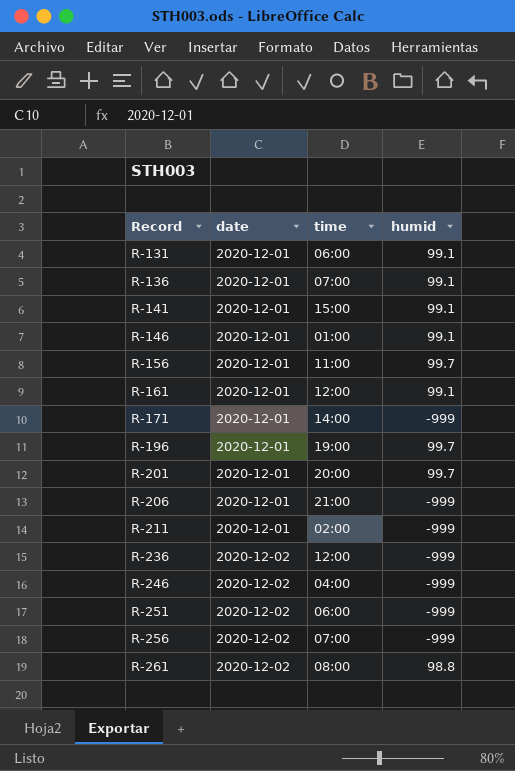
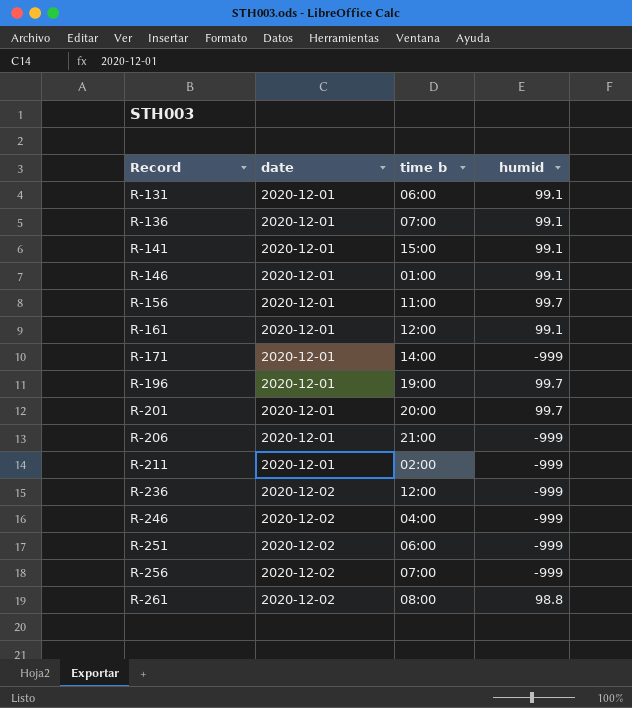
column name: time -> time b

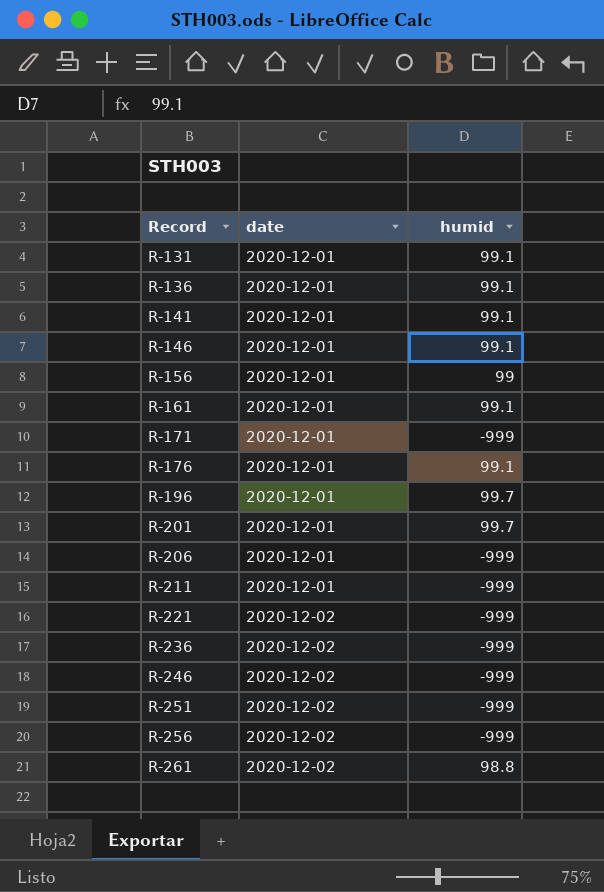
column time b | position: 3 -> none
R-156 | humid: 99.7 -> 99
row R-176: none -> 2020-12-01 | 99.1
row R-221: none -> 2020-12-02 | -999

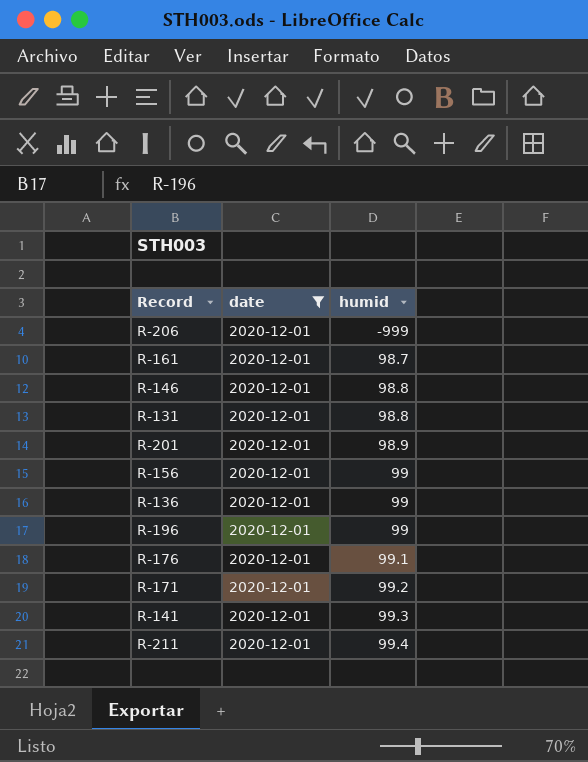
filter: none -> date = 2020-12-01
row order: Record ascending -> humid ascending
R-161 | humid: 99.1 -> 98.7
R-146 | humid: 99.1 -> 98.8
R-131 | humid: 99.1 -> 98.8
R-201 | humid: 99.7 -> 98.9
R-136 | humid: 99.1 -> 99
R-196 | humid: 99.7 -> 99
R-171 | humid: -999 -> 99.2
R-141 | humid: 99.1 -> 99.3
R-211 | humid: -999 -> 99.4

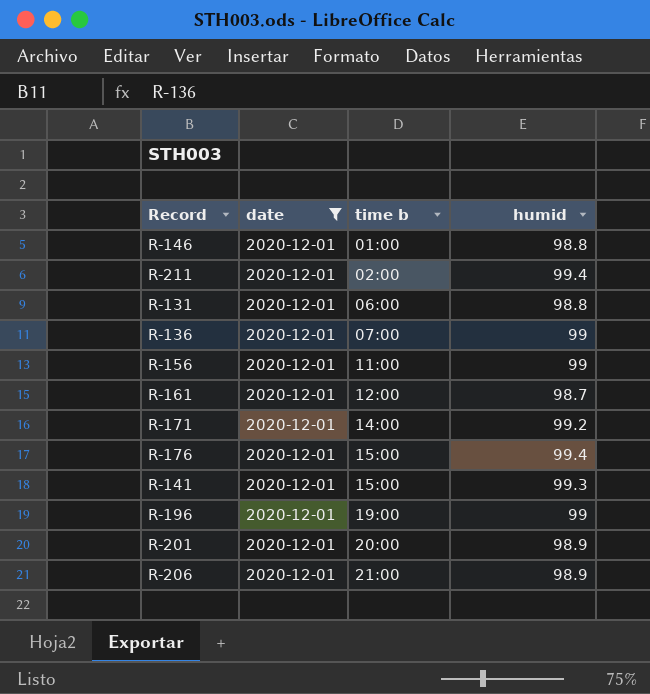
row order: humid ascending -> time b ascending
column time b | position: none -> 3
R-176 | humid: 99.1 -> 99.4
R-206 | humid: -999 -> 98.9

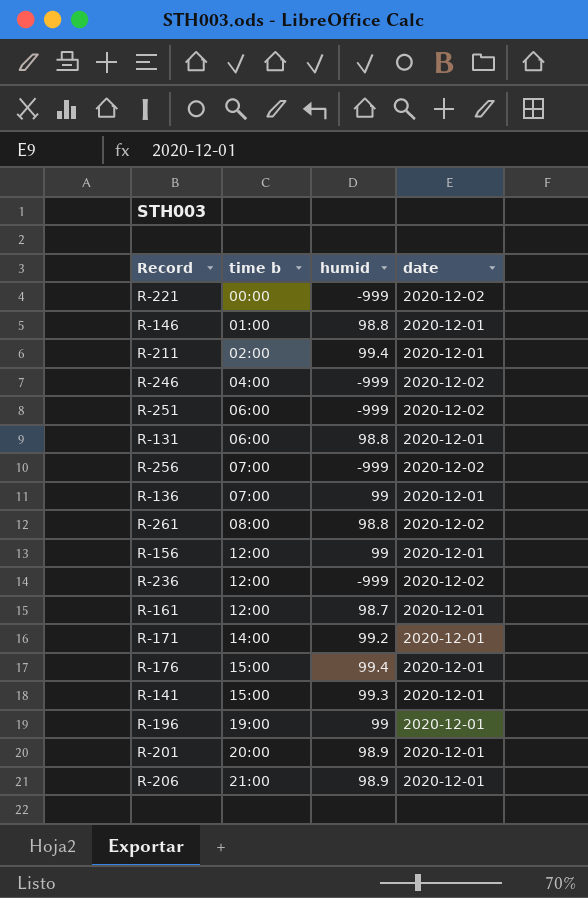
filter: date = 2020-12-01 -> none
column date | position: 2 -> 4
R-156 | time b: 11:00 -> 12:00

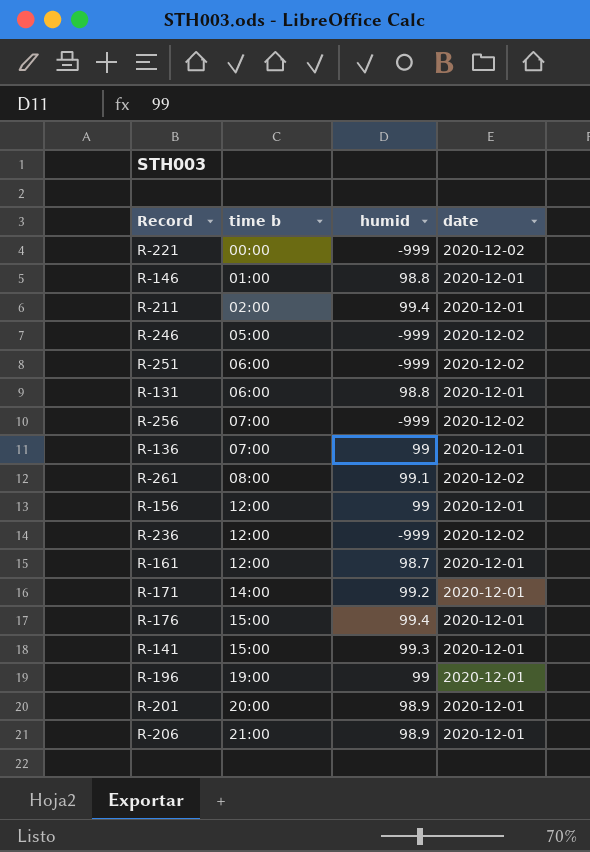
R-246 | time b: 04:00 -> 05:00
R-261 | humid: 98.8 -> 99.1

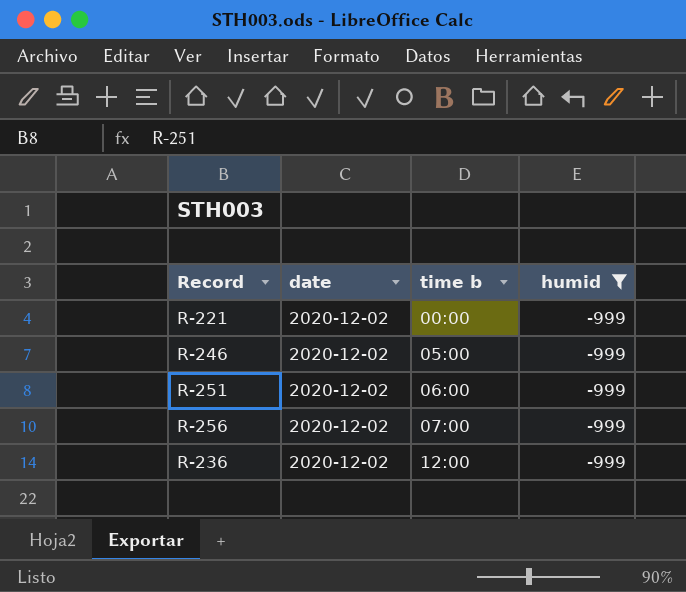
filter: none -> humid = -999
column date | position: 4 -> 2

